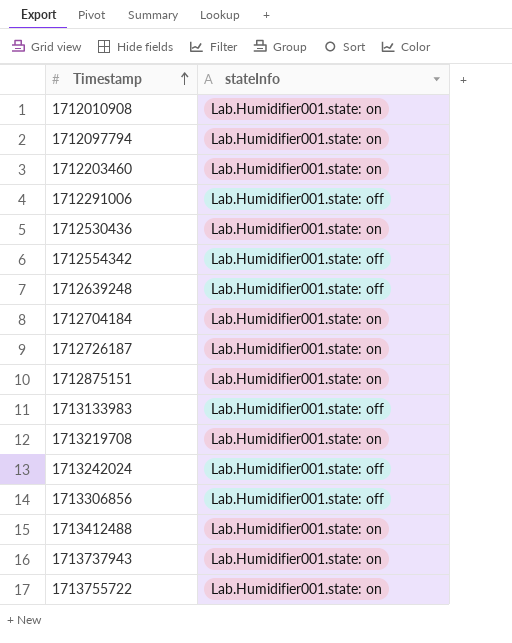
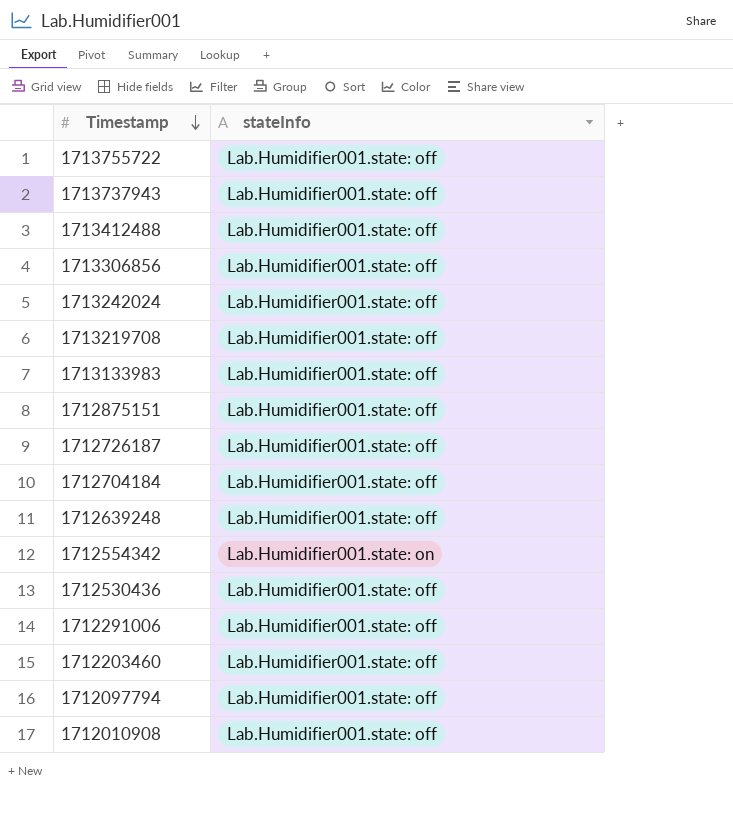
row order: Timestamp ascending -> Timestamp descending
1713755722 | stateInfo: Lab.Humidifier001.state: on -> Lab.Humidifier001.state: off
1713737943 | stateInfo: Lab.Humidifier001.state: on -> Lab.Humidifier001.state: off
1713412488 | stateInfo: Lab.Humidifier001.state: on -> Lab.Humidifier001.state: off
1713219708 | stateInfo: Lab.Humidifier001.state: on -> Lab.Humidifier001.state: off
1712875151 | stateInfo: Lab.Humidifier001.state: on -> Lab.Humidifier001.state: off
1712726187 | stateInfo: Lab.Humidifier001.state: on -> Lab.Humidifier001.state: off
1712704184 | stateInfo: Lab.Humidifier001.state: on -> Lab.Humidifier001.state: off
1712554342 | stateInfo: Lab.Humidifier001.state: off -> Lab.Humidifier001.state: on
1712530436 | stateInfo: Lab.Humidifier001.state: on -> Lab.Humidifier001.state: off
1712203460 | stateInfo: Lab.Humidifier001.state: on -> Lab.Humidifier001.state: off
1712097794 | stateInfo: Lab.Humidifier001.state: on -> Lab.Humidifier001.state: off
1712010908 | stateInfo: Lab.Humidifier001.state: on -> Lab.Humidifier001.state: off

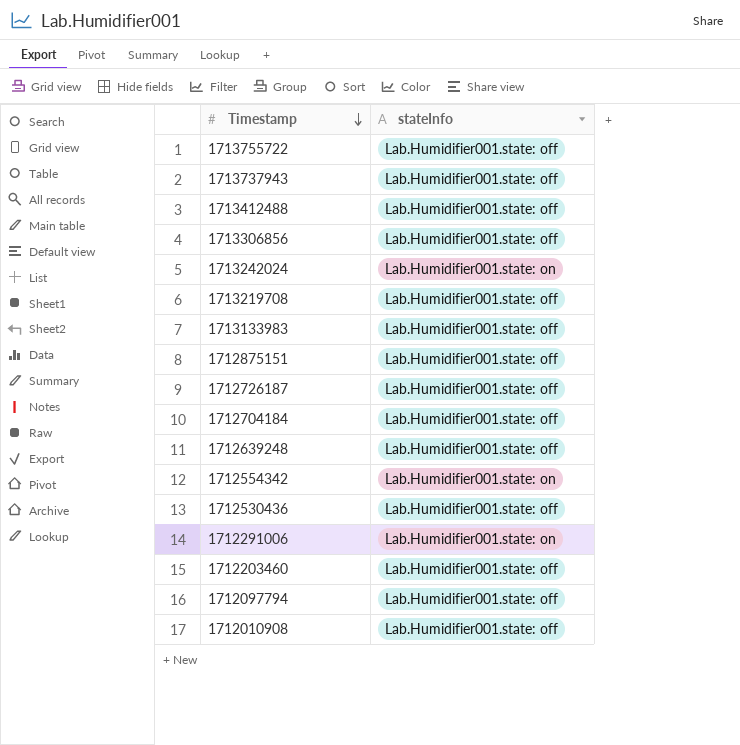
1713242024 | stateInfo: Lab.Humidifier001.state: off -> Lab.Humidifier001.state: on
1712291006 | stateInfo: Lab.Humidifier001.state: off -> Lab.Humidifier001.state: on

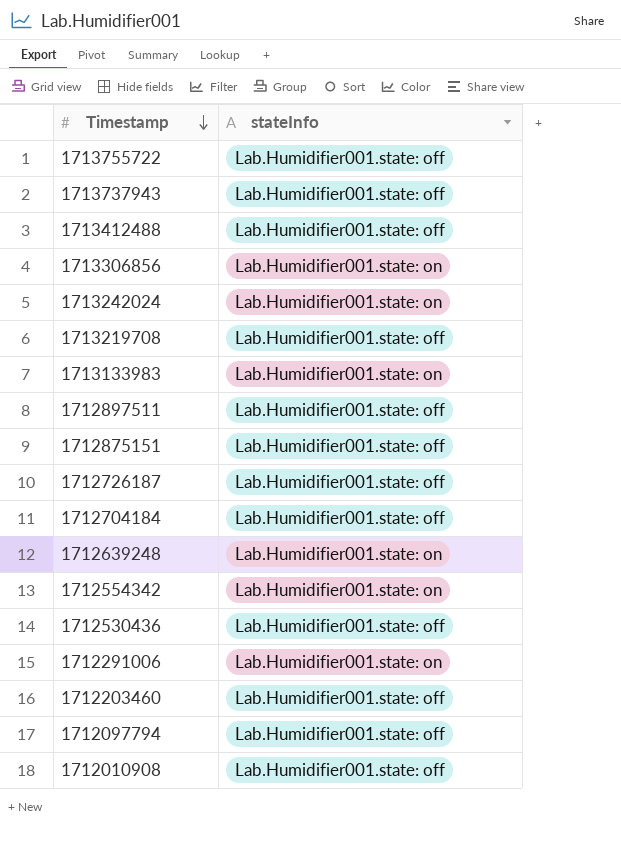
1713306856 | stateInfo: Lab.Humidifier001.state: off -> Lab.Humidifier001.state: on
1713133983 | stateInfo: Lab.Humidifier001.state: off -> Lab.Humidifier001.state: on
row 1712897511: none -> Lab.Humidifier001.state: off
1712639248 | stateInfo: Lab.Humidifier001.state: off -> Lab.Humidifier001.state: on

